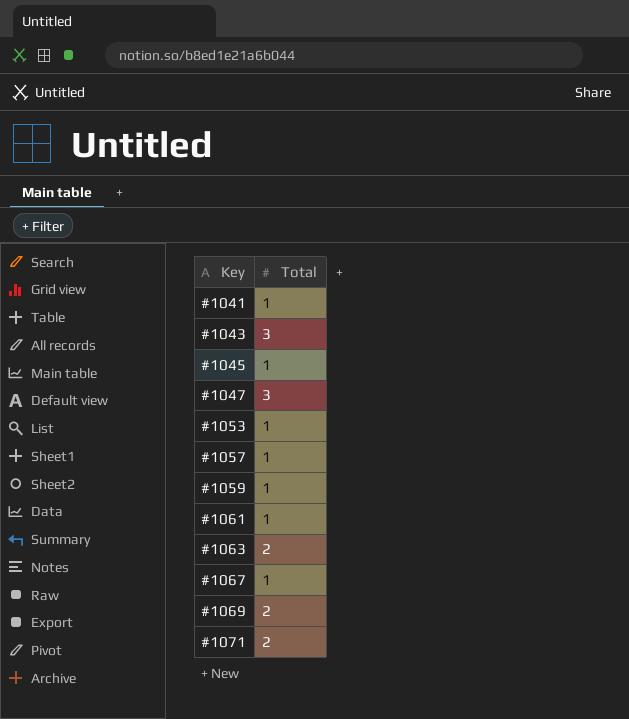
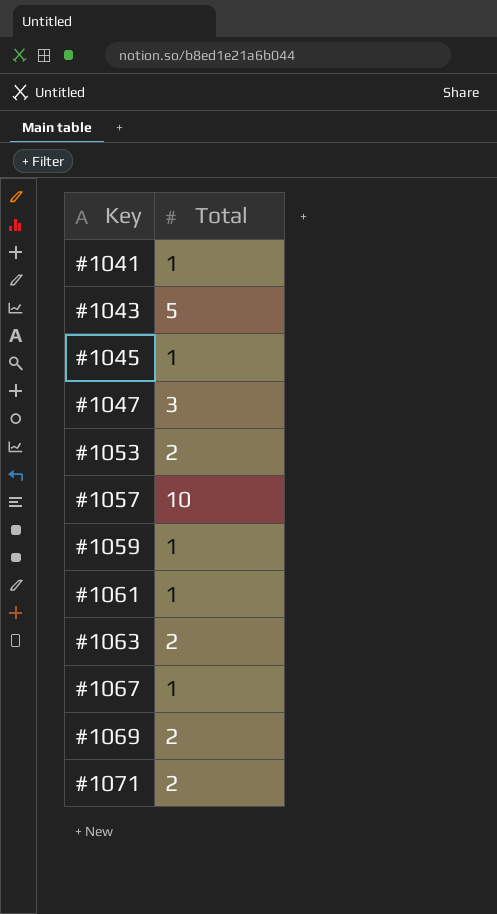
#1043 | Total: 3 -> 5
#1053 | Total: 1 -> 2
#1057 | Total: 1 -> 10

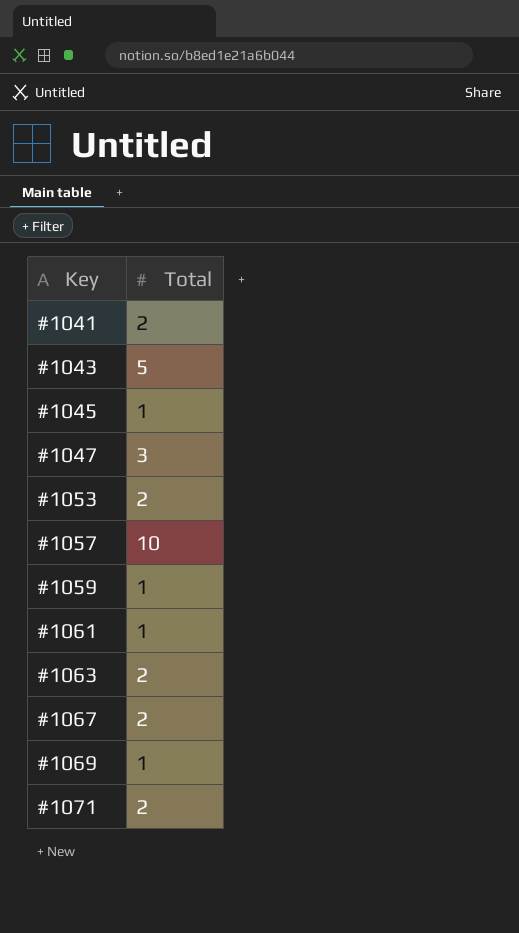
#1041 | Total: 1 -> 2
#1067 | Total: 1 -> 2
#1069 | Total: 2 -> 1

